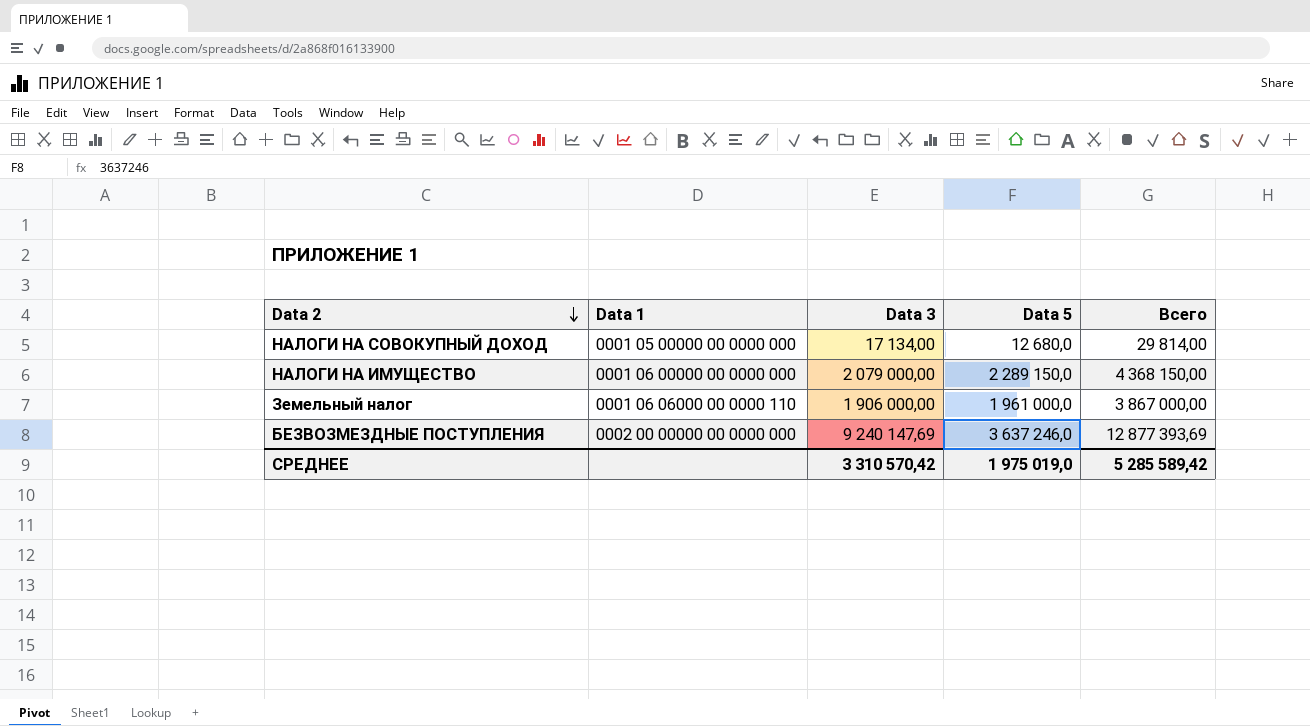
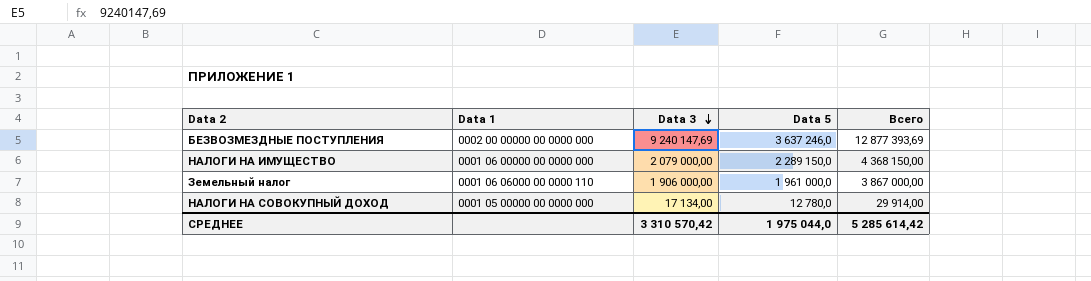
row order: Data 2 descending -> Data 3 descending
НАЛОГИ НА СОВОКУПНЫЙ ДОХОД | Data 5: 12 680,0 -> 12 780,0
НАЛОГИ НА СОВОКУПНЫЙ ДОХОД | Всего: 29 814,00 -> 29 914,00
СРЕДНЕЕ | Data 5: 1 975 019,0 -> 1 975 044,0
СРЕДНЕЕ | Всего: 5 285 589,42 -> 5 285 614,42

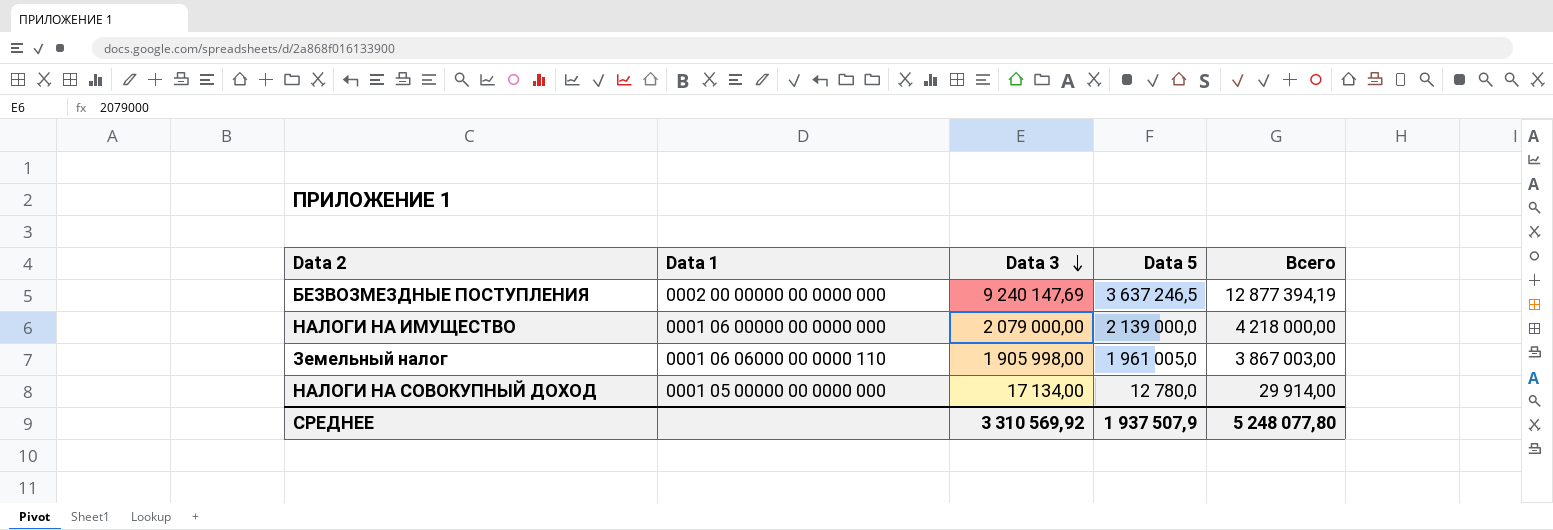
БЕЗВОЗМЕЗДНЫЕ ПОСТУПЛЕНИЯ | Data 5: 3 637 246,0 -> 3 637 246,5
БЕЗВОЗМЕЗДНЫЕ ПОСТУПЛЕНИЯ | Всего: 12 877 393,69 -> 12 877 394,19
НАЛОГИ НА ИМУЩЕСТВО | Data 5: 2 289 150,0 -> 2 139 000,0
НАЛОГИ НА ИМУЩЕСТВО | Всего: 4 368 150,00 -> 4 218 000,00
Земельный налог | Data 3: 1 906 000,00 -> 1 905 998,00
Земельный налог | Data 5: 1 961 000,0 -> 1 961 005,0
Земельный налог | Всего: 3 867 000,00 -> 3 867 003,00
СРЕДНЕЕ | Data 3: 3 310 570,42 -> 3 310 569,92
СРЕДНЕЕ | Data 5: 1 975 044,0 -> 1 937 507,9
СРЕДНЕЕ | Всего: 5 285 614,42 -> 5 248 077,80

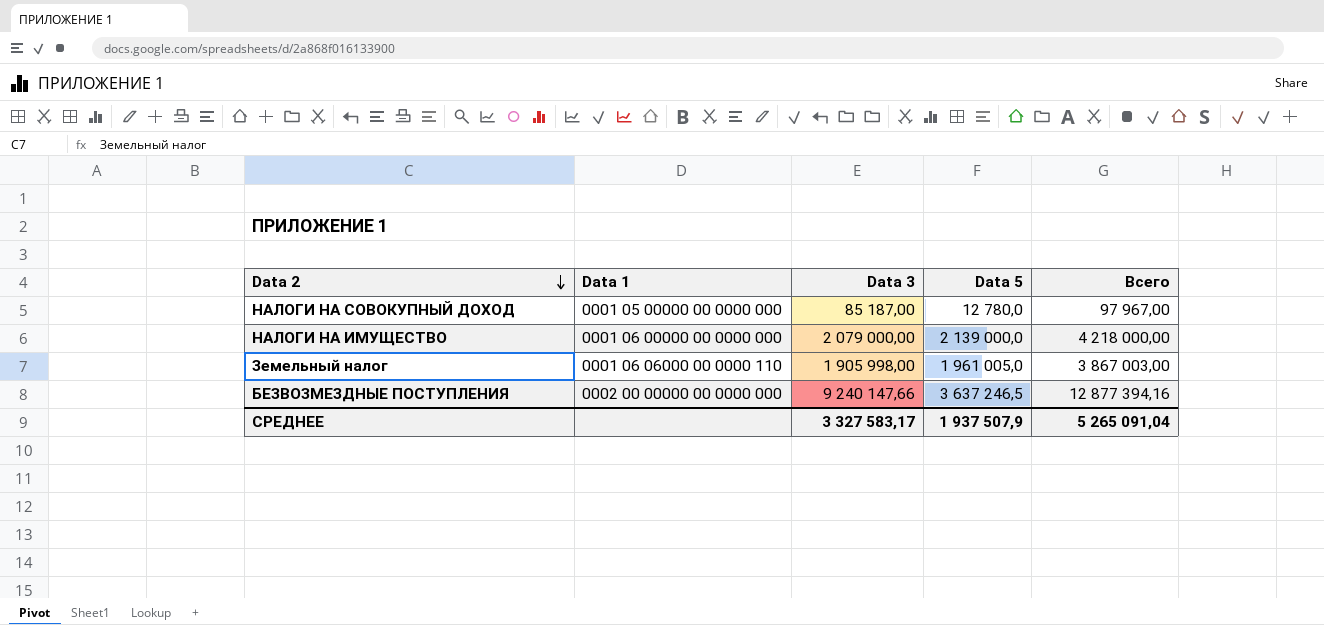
row order: Data 3 descending -> Data 2 descending
НАЛОГИ НА СОВОКУПНЫЙ ДОХОД | Data 3: 17 134,00 -> 85 187,00
НАЛОГИ НА СОВОКУПНЫЙ ДОХОД | Всего: 29 914,00 -> 97 967,00
БЕЗВОЗМЕЗДНЫЕ ПОСТУПЛЕНИЯ | Data 3: 9 240 147,69 -> 9 240 147,66
БЕЗВОЗМЕЗДНЫЕ ПОСТУПЛЕНИЯ | Всего: 12 877 394,19 -> 12 877 394,16
СРЕДНЕЕ | Data 3: 3 310 569,92 -> 3 327 583,17
СРЕДНЕЕ | Всего: 5 248 077,80 -> 5 265 091,04

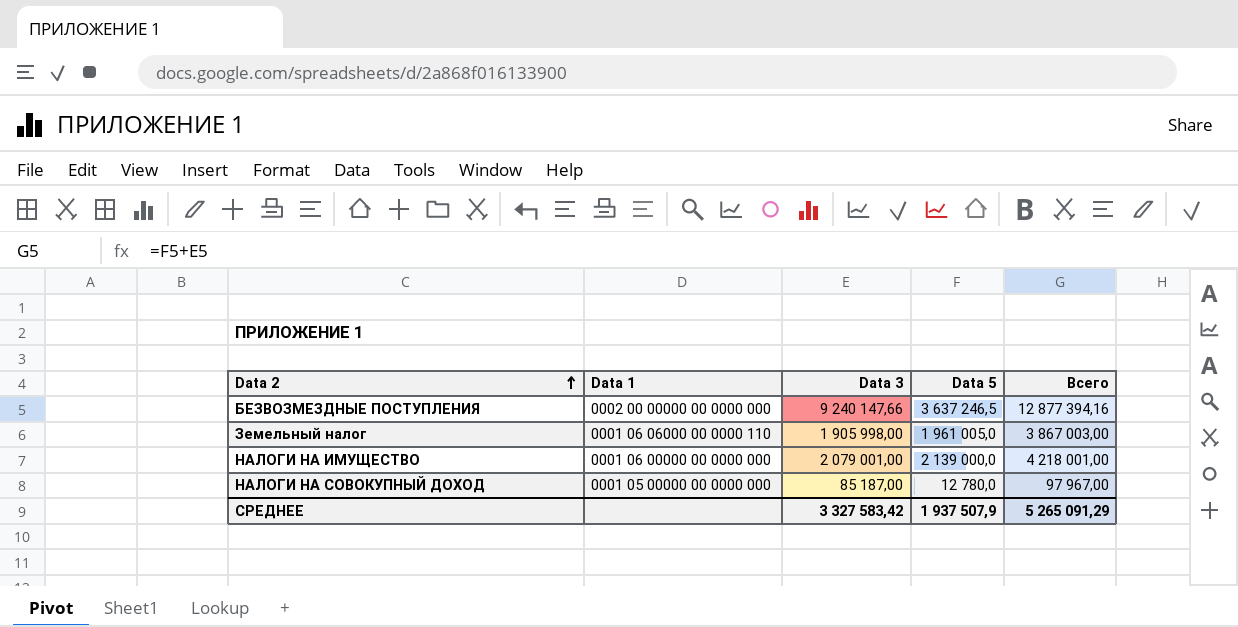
row order: Data 2 descending -> Data 2 ascending
НАЛОГИ НА ИМУЩЕСТВО | Data 3: 2 079 000,00 -> 2 079 001,00
НАЛОГИ НА ИМУЩЕСТВО | Всего: 4 218 000,00 -> 4 218 001,00
СРЕДНЕЕ | Data 3: 3 327 583,17 -> 3 327 583,42
СРЕДНЕЕ | Всего: 5 265 091,04 -> 5 265 091,29

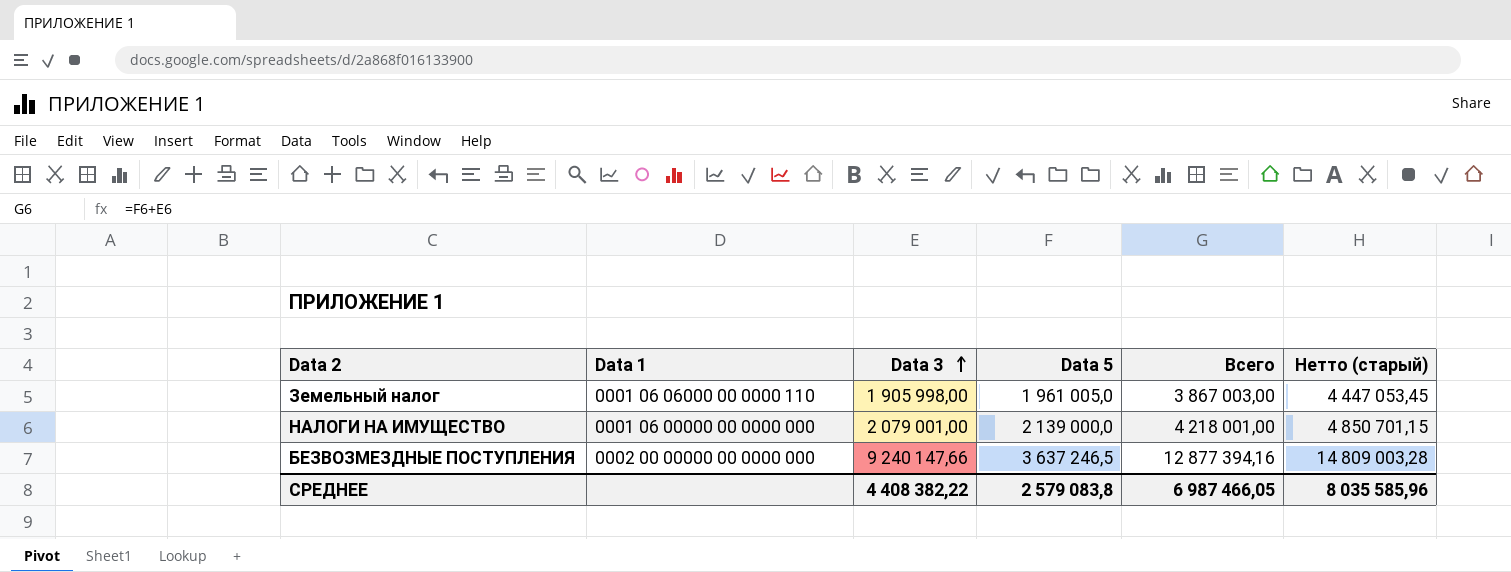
row order: Data 2 ascending -> Data 3 ascending
column Нетто (старый) | formula: none -> [Всего] * 1,15
row НАЛОГИ НА СОВОКУПНЫЙ ДОХОД: 0001 05 00000 00 0000 000 | 85 187,00 | 12 780,0 | 97 967,00 -> none
СРЕДНЕЕ | Data 3: 3 327 583,42 -> 4 408 382,22
СРЕДНЕЕ | Data 5: 1 937 507,9 -> 2 579 083,8
СРЕДНЕЕ | Всего: 5 265 091,29 -> 6 987 466,05

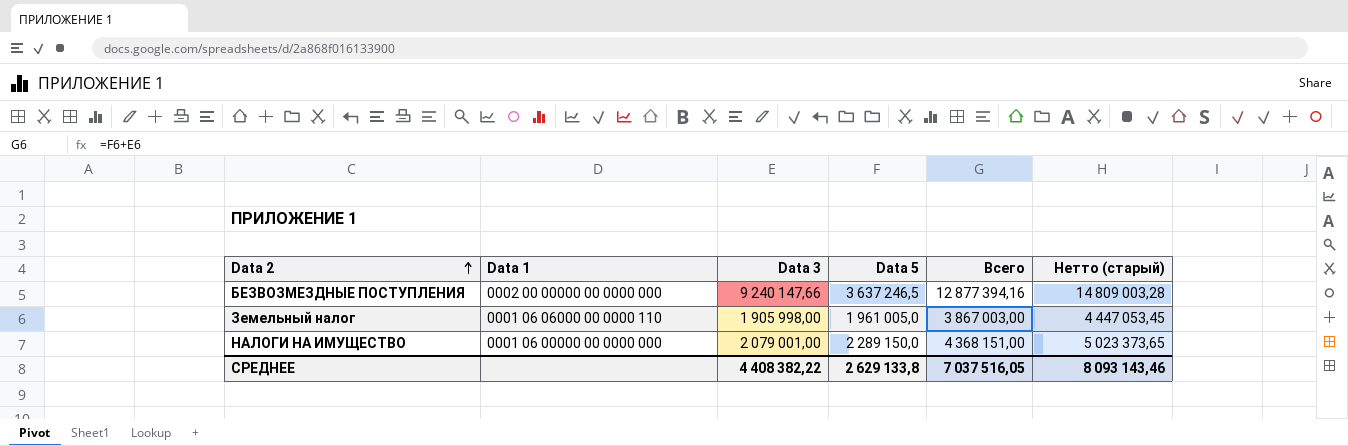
row order: Data 3 ascending -> Data 2 ascending
НАЛОГИ НА ИМУЩЕСТВО | Data 5: 2 139 000,0 -> 2 289 150,0
НАЛОГИ НА ИМУЩЕСТВО | Всего: 4 218 001,00 -> 4 368 151,00
НАЛОГИ НА ИМУЩЕСТВО | Нетто (старый): 4 850 701,15 -> 5 023 373,65
СРЕДНЕЕ | Data 5: 2 579 083,8 -> 2 629 133,8
СРЕДНЕЕ | Всего: 6 987 466,05 -> 7 037 516,05
СРЕДНЕЕ | Нетто (старый): 8 035 585,96 -> 8 093 143,46

